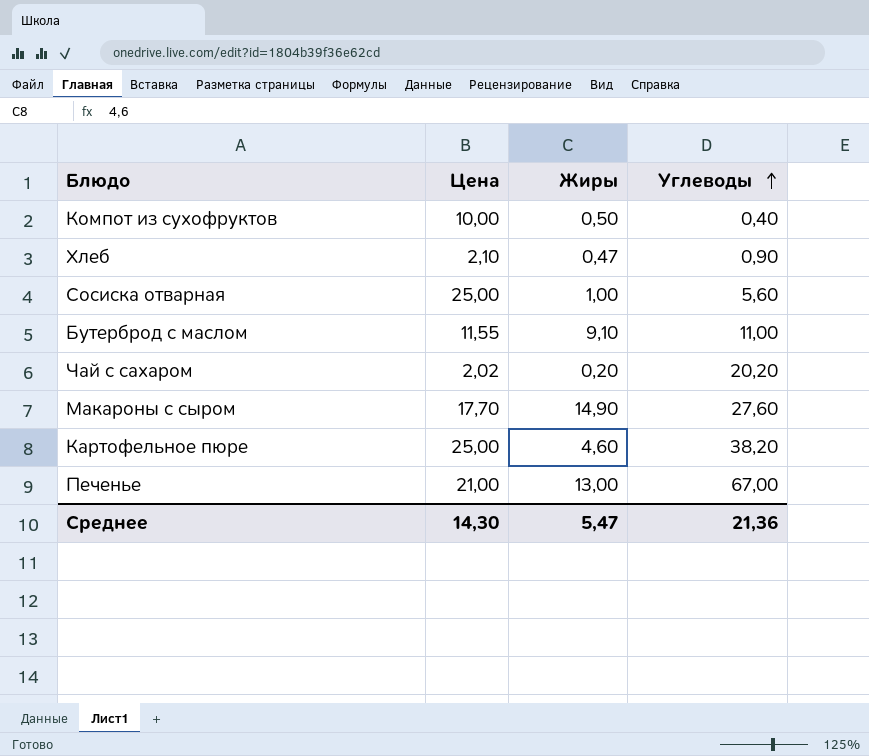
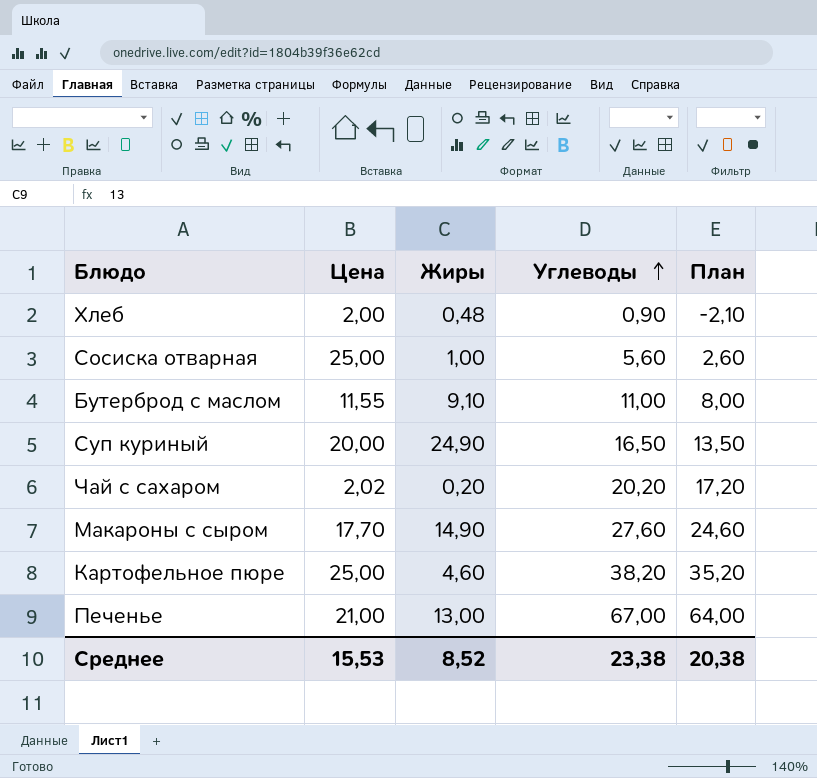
column План | formula: none -> [Углеводы] - 3
row Компот из сухофруктов: 10,00 | 0,50 | 0,40 -> none
Хлеб | Цена: 2,10 -> 2,00
Хлеб | Жиры: 0,47 -> 0,48
row Суп куриный: none -> 20,00 | 24,90 | 16,50 | 13,50
Среднее | Цена: 14,30 -> 15,53
Среднее | Жиры: 5,47 -> 8,52
Среднее | Углеводы: 21,36 -> 23,38

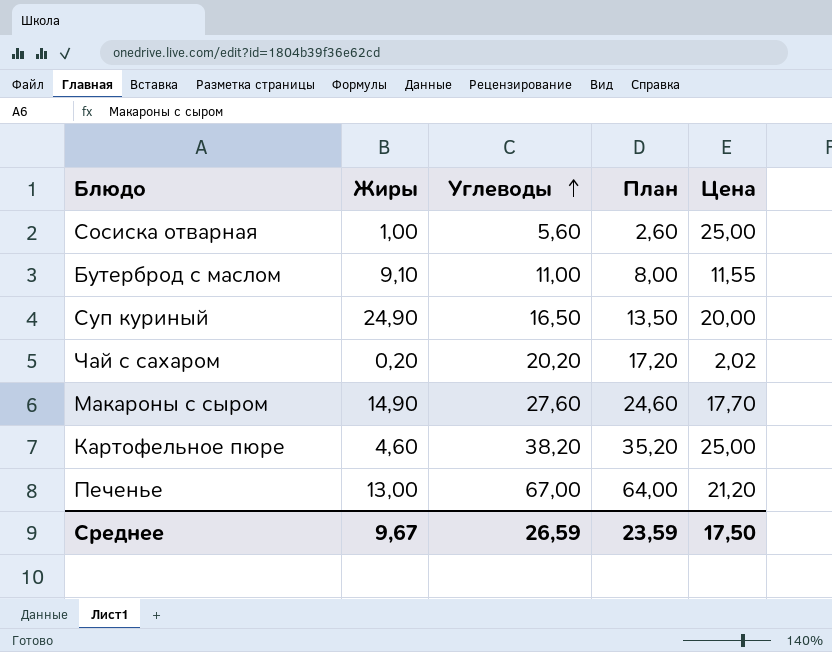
column Цена | position: 2 -> 5
row Хлеб: 2,00 | 0,48 | 0,90 | -2,10 -> none
Печенье | Цена: 21,00 -> 21,20
Среднее | Жиры: 8,52 -> 9,67
Среднее | Углеводы: 23,38 -> 26,59
Среднее | План: 20,38 -> 23,59
Среднее | Цена: 15,53 -> 17,50

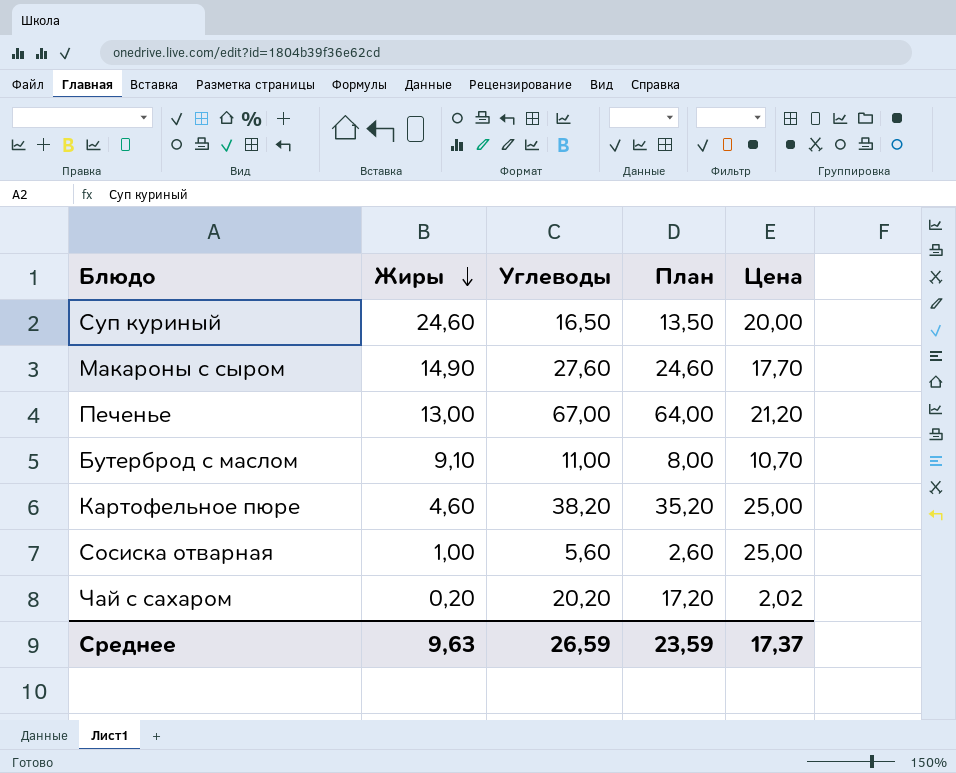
row order: Углеводы ascending -> Жиры descending
Суп куриный | Жиры: 24,90 -> 24,60
Бутерброд с маслом | Цена: 11,55 -> 10,70
Среднее | Жиры: 9,67 -> 9,63
Среднее | Цена: 17,50 -> 17,37

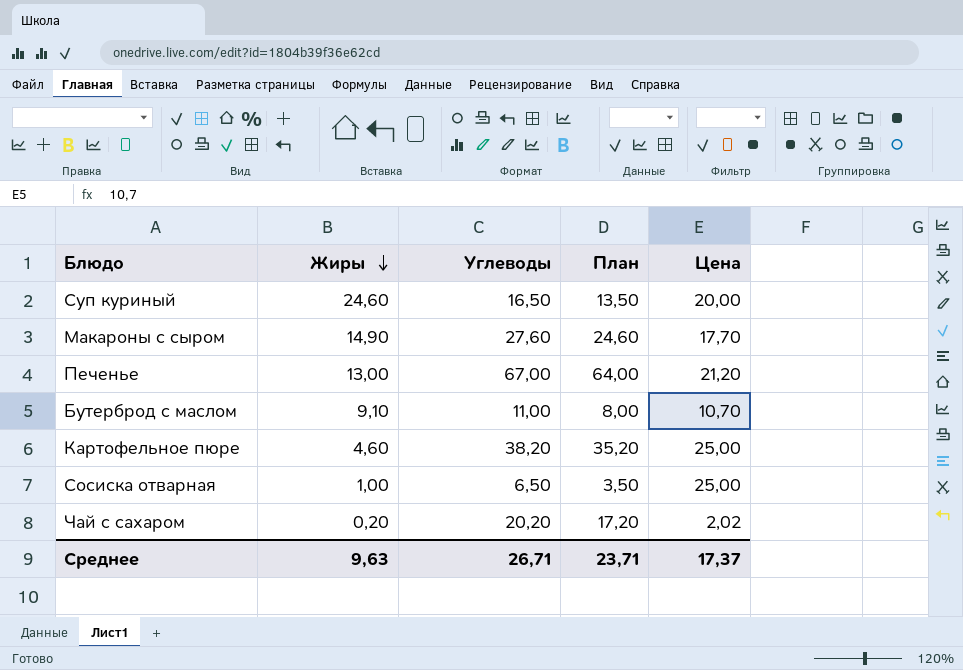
Сосиска отварная | Углеводы: 5,60 -> 6,50
Сосиска отварная | План: 2,60 -> 3,50
Среднее | Углеводы: 26,59 -> 26,71
Среднее | План: 23,59 -> 23,71

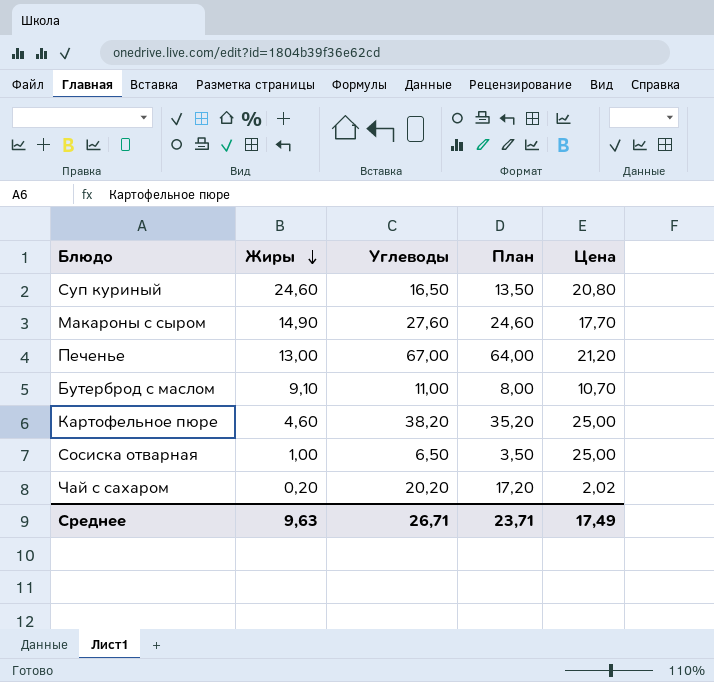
Суп куриный | Цена: 20,00 -> 20,80
Среднее | Цена: 17,37 -> 17,49

